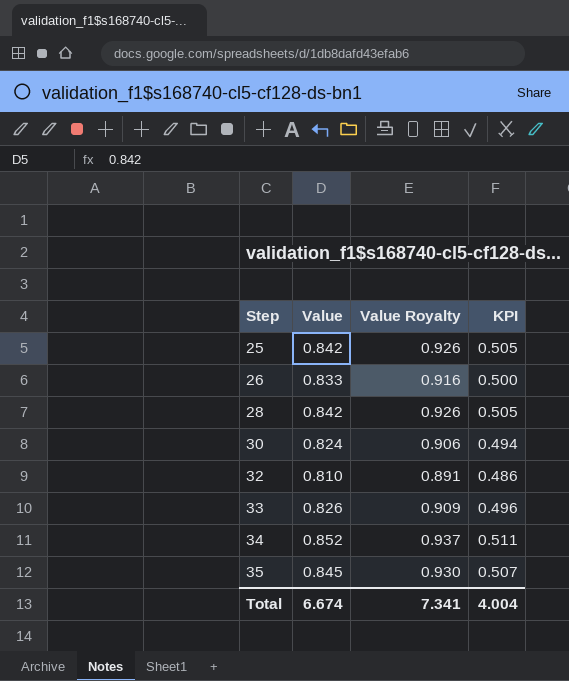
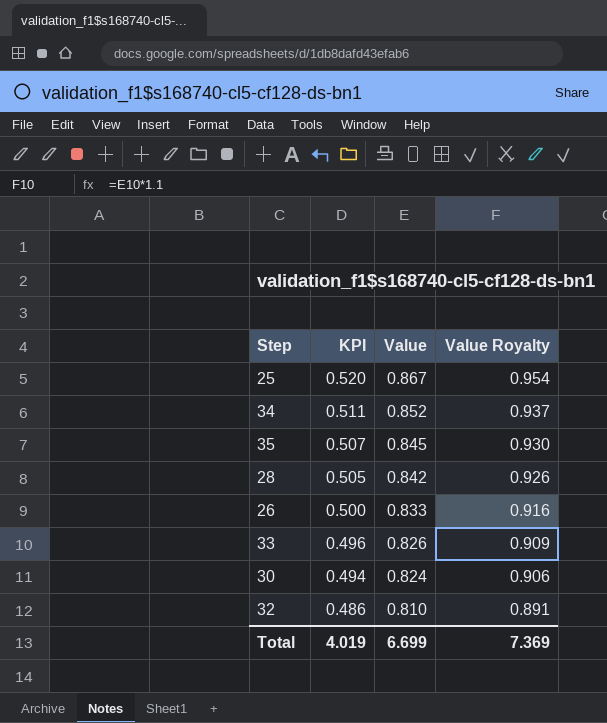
row order: Step ascending -> KPI descending
column KPI | position: 4 -> 2
25 | KPI: 0.505 -> 0.520
25 | Value: 0.842 -> 0.867
25 | Value Royalty: 0.926 -> 0.954
Total | KPI: 4.004 -> 4.019
Total | Value: 6.674 -> 6.699
Total | Value Royalty: 7.341 -> 7.369

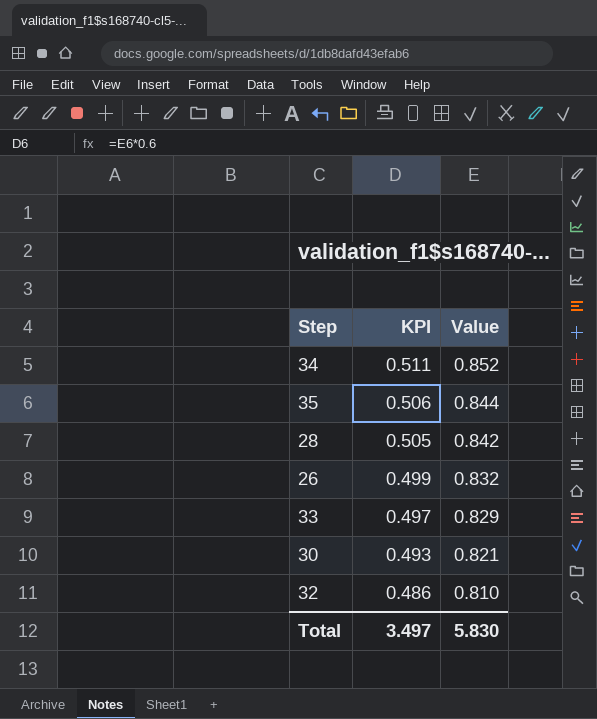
column Value Royalty | formula: [Value] * 1.1 -> none
row 25: 0.520 | 0.867 | 0.954 -> none
35 | KPI: 0.507 -> 0.506
35 | Value: 0.845 -> 0.844
26 | KPI: 0.500 -> 0.499
26 | Value: 0.833 -> 0.832
33 | KPI: 0.496 -> 0.497
33 | Value: 0.826 -> 0.829
30 | KPI: 0.494 -> 0.493
30 | Value: 0.824 -> 0.821
Total | KPI: 4.019 -> 3.497
Total | Value: 6.699 -> 5.830

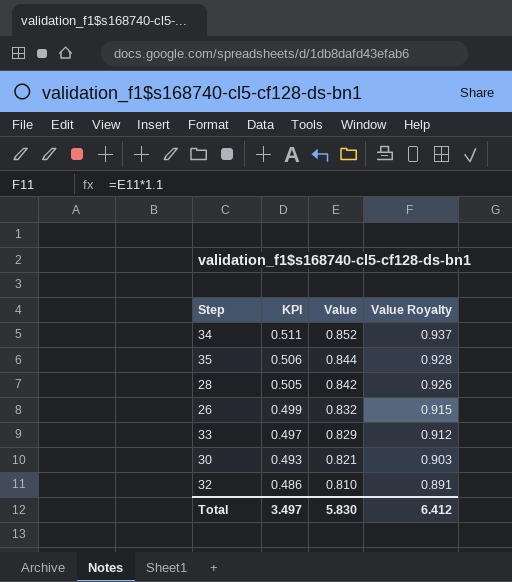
column Value Royalty | formula: none -> [Value] * 1.1

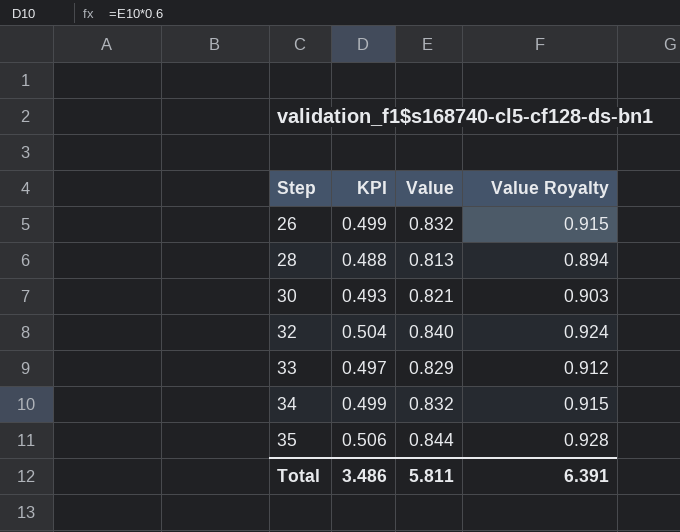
row order: KPI descending -> Step ascending
28 | KPI: 0.505 -> 0.488
28 | Value: 0.842 -> 0.813
28 | Value Royalty: 0.926 -> 0.894
32 | KPI: 0.486 -> 0.504
32 | Value: 0.810 -> 0.840
32 | Value Royalty: 0.891 -> 0.924
34 | KPI: 0.511 -> 0.499
34 | Value: 0.852 -> 0.832
34 | Value Royalty: 0.937 -> 0.915
Total | KPI: 3.497 -> 3.486
Total | Value: 5.830 -> 5.811
Total | Value Royalty: 6.412 -> 6.391

